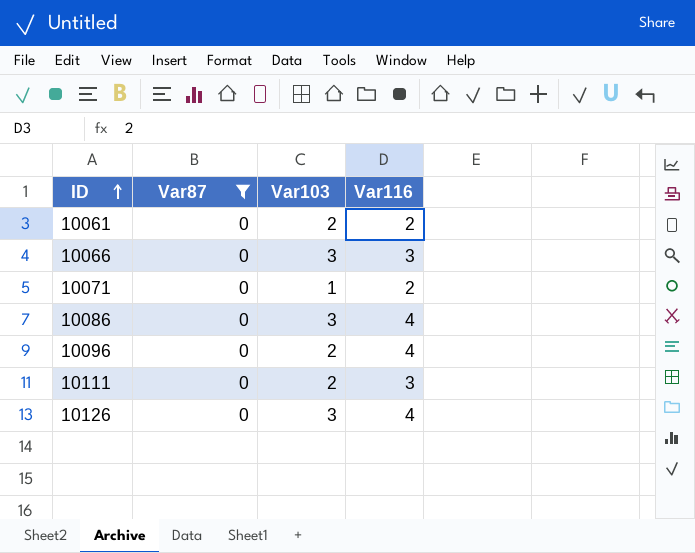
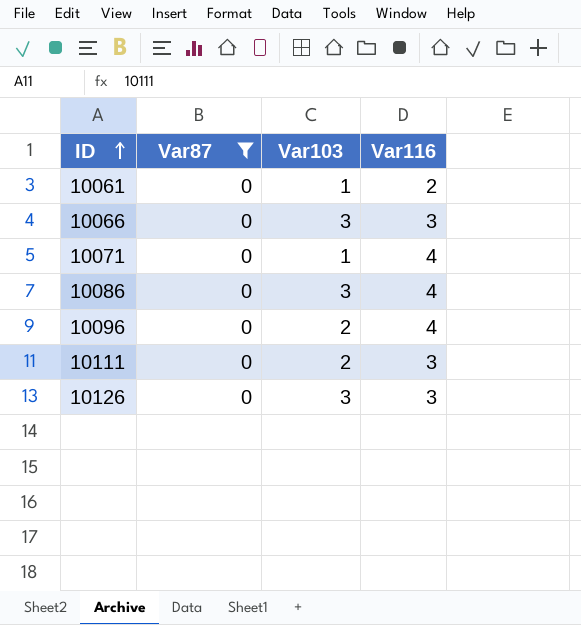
10061 | Var103: 2 -> 1
10071 | Var116: 2 -> 4
10126 | Var116: 4 -> 3

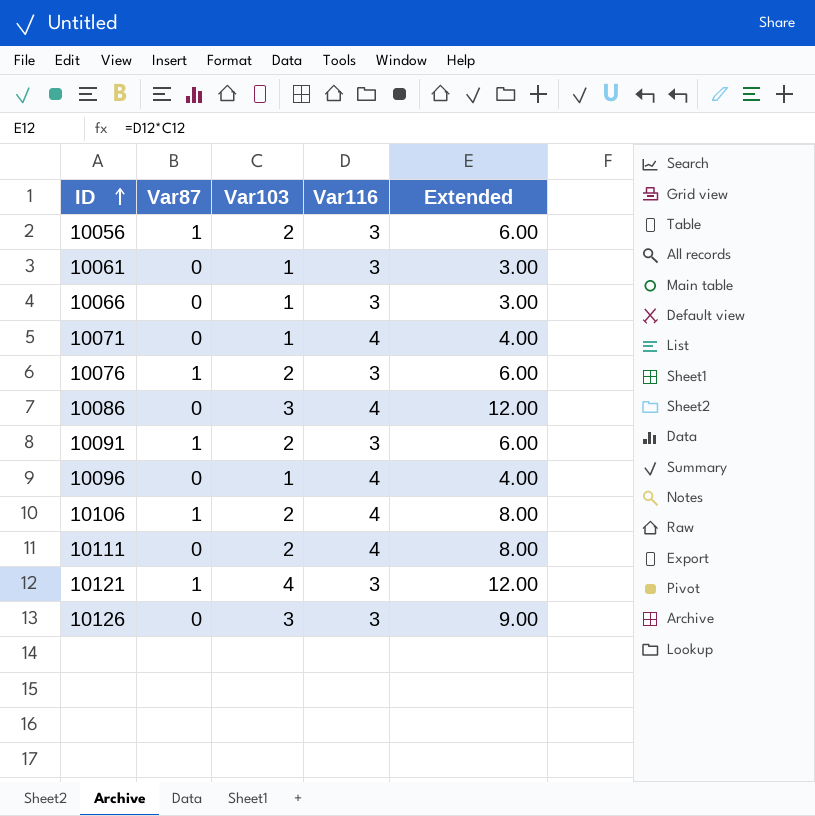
filter: Var87 = 0 -> none
column Extended | formula: none -> [Var103] * [Var116]
10061 | Var116: 2 -> 3
10066 | Var103: 3 -> 1
10096 | Var103: 2 -> 1
10111 | Var116: 3 -> 4

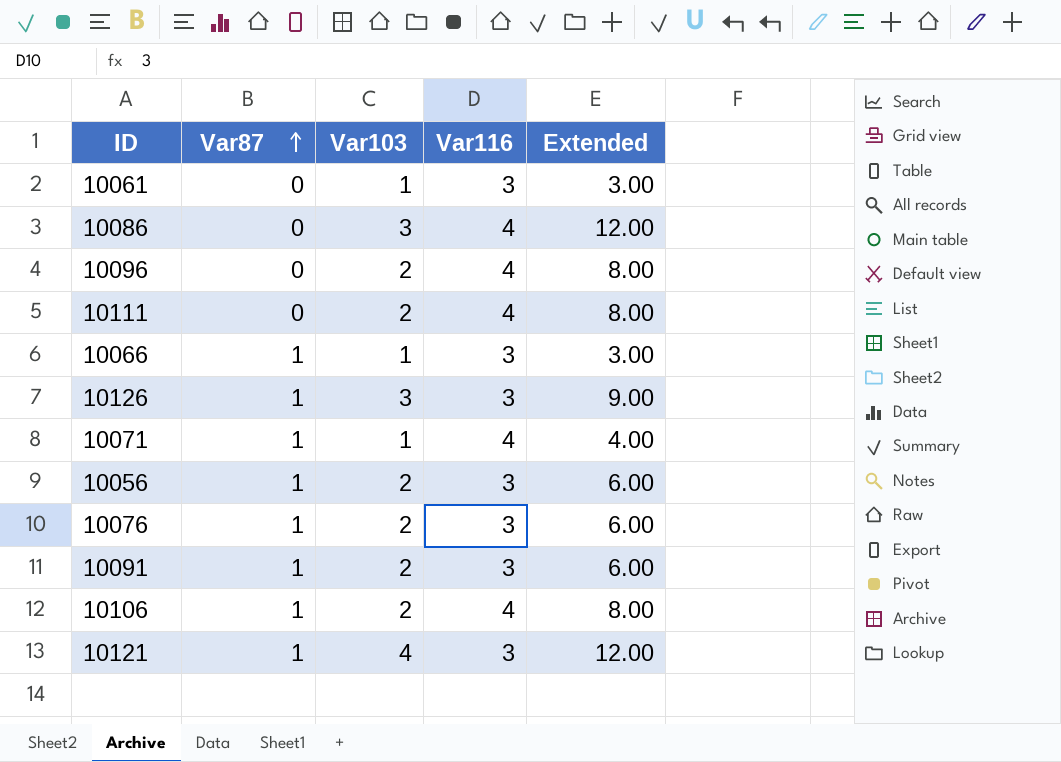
row order: ID ascending -> Var87 ascending
10096 | Var103: 1 -> 2
10096 | Extended: 4.00 -> 8.00
10066 | Var87: 0 -> 1
10126 | Var87: 0 -> 1
10071 | Var87: 0 -> 1

